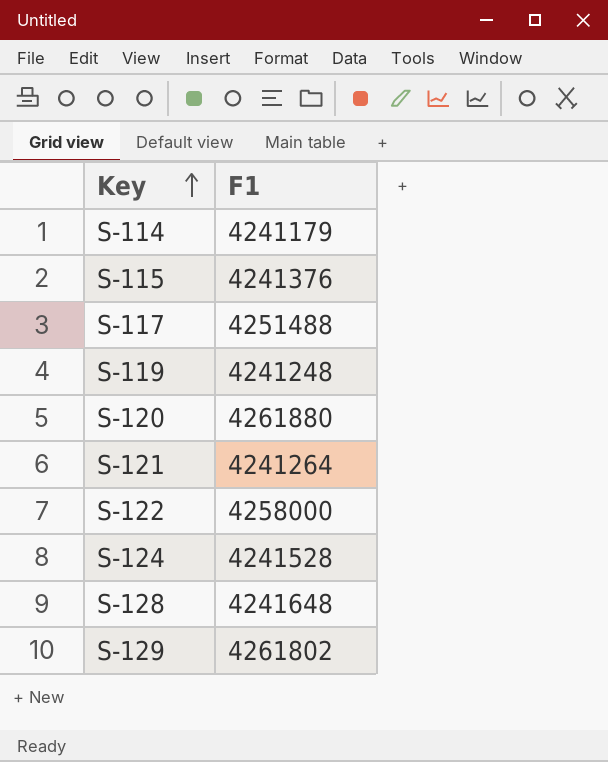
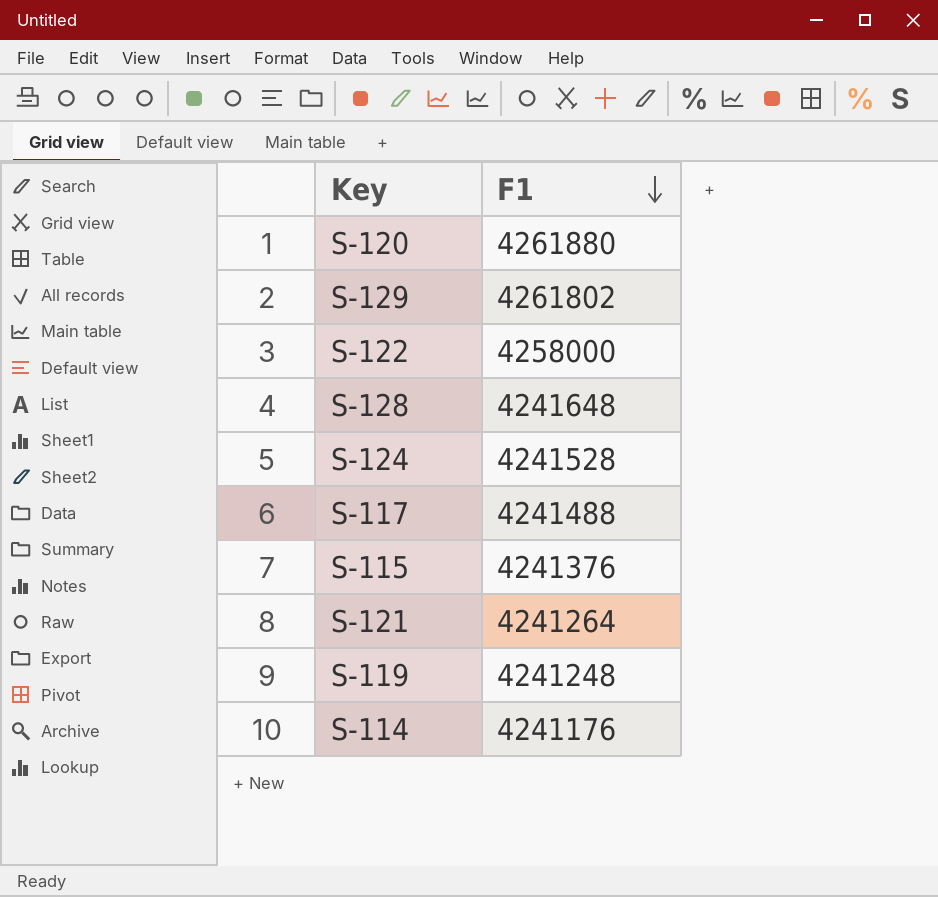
row order: Key ascending -> F1 descending
S-117 | F1: 4251488 -> 4241488
S-114 | F1: 4241179 -> 4241176

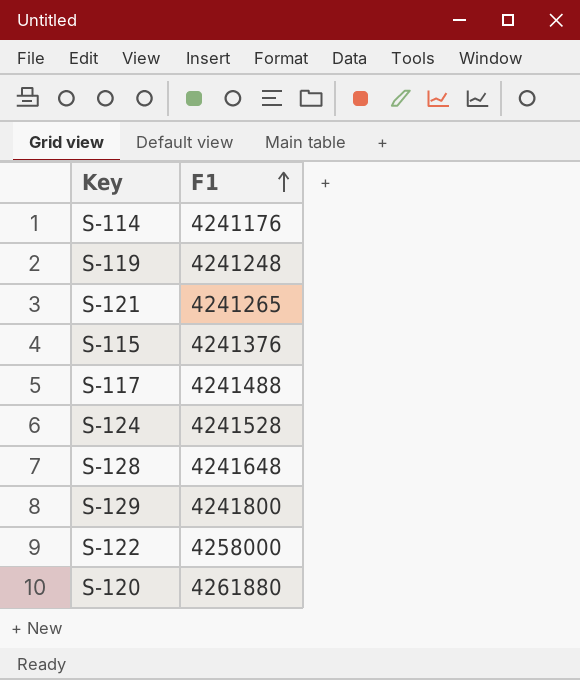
row order: F1 descending -> F1 ascending
S-121 | F1: 4241264 -> 4241265
S-129 | F1: 4261802 -> 4241800

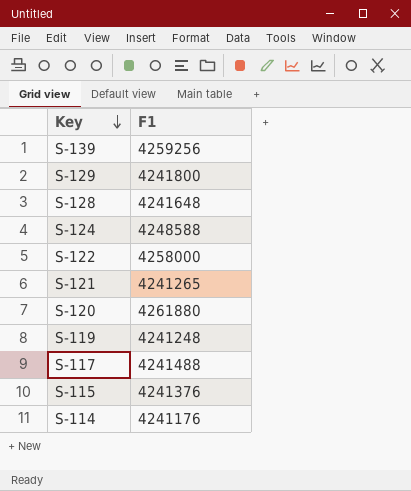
row order: F1 ascending -> Key descending
row S-139: none -> 4259256
S-124 | F1: 4241528 -> 4248588

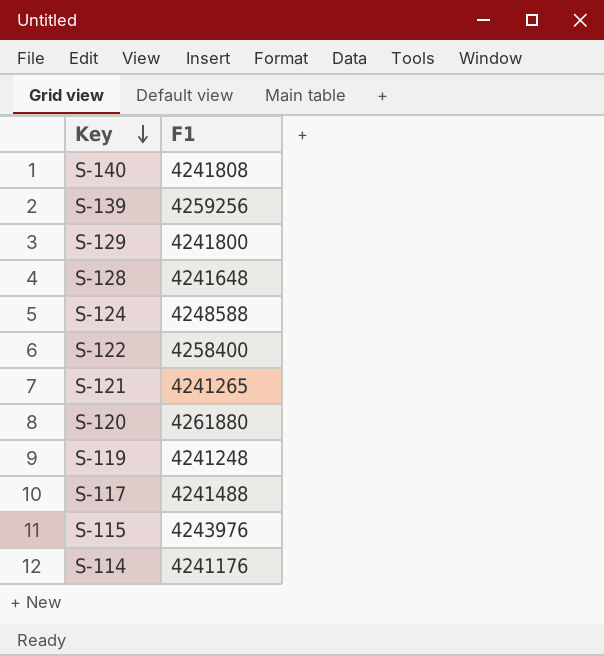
row S-140: none -> 4241808
S-122 | F1: 4258000 -> 4258400
S-115 | F1: 4241376 -> 4243976

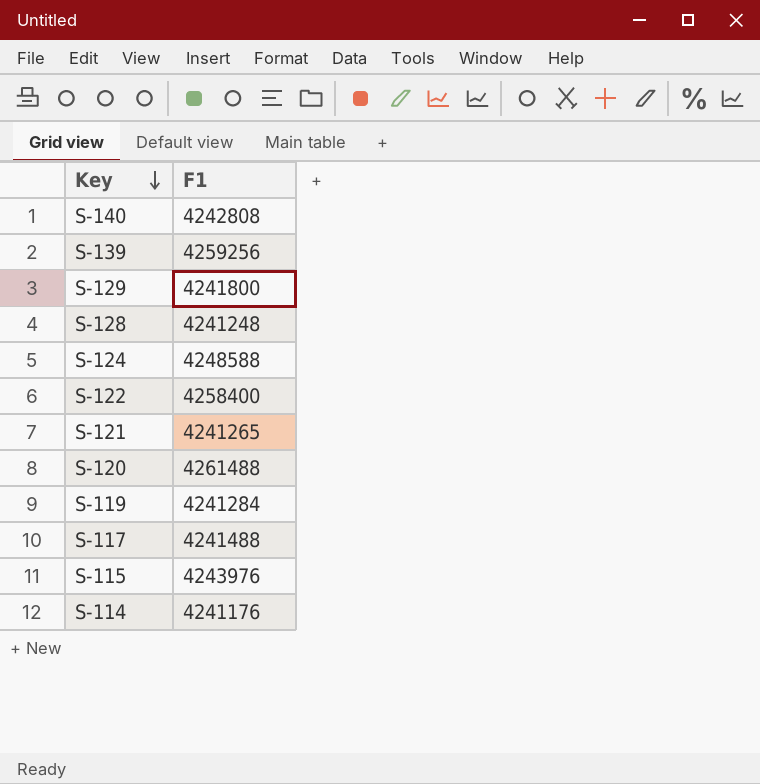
S-140 | F1: 4241808 -> 4242808
S-128 | F1: 4241648 -> 4241248
S-120 | F1: 4261880 -> 4261488
S-119 | F1: 4241248 -> 4241284

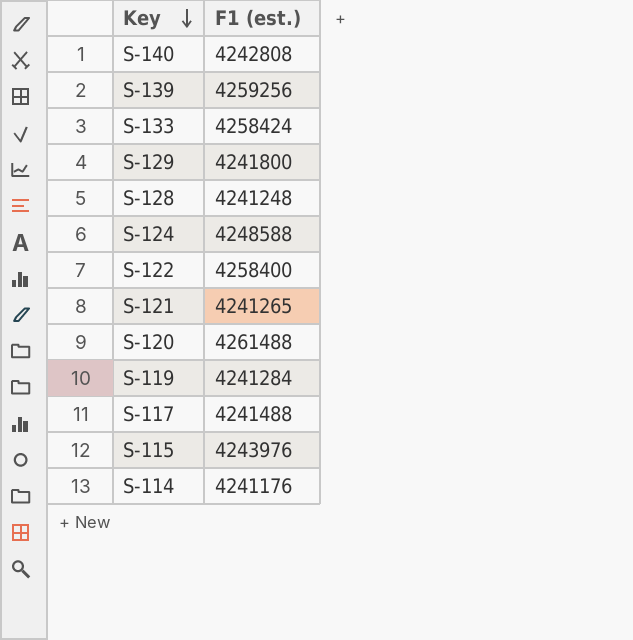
column name: F1 -> F1 (est.)
row S-133: none -> 4258424

